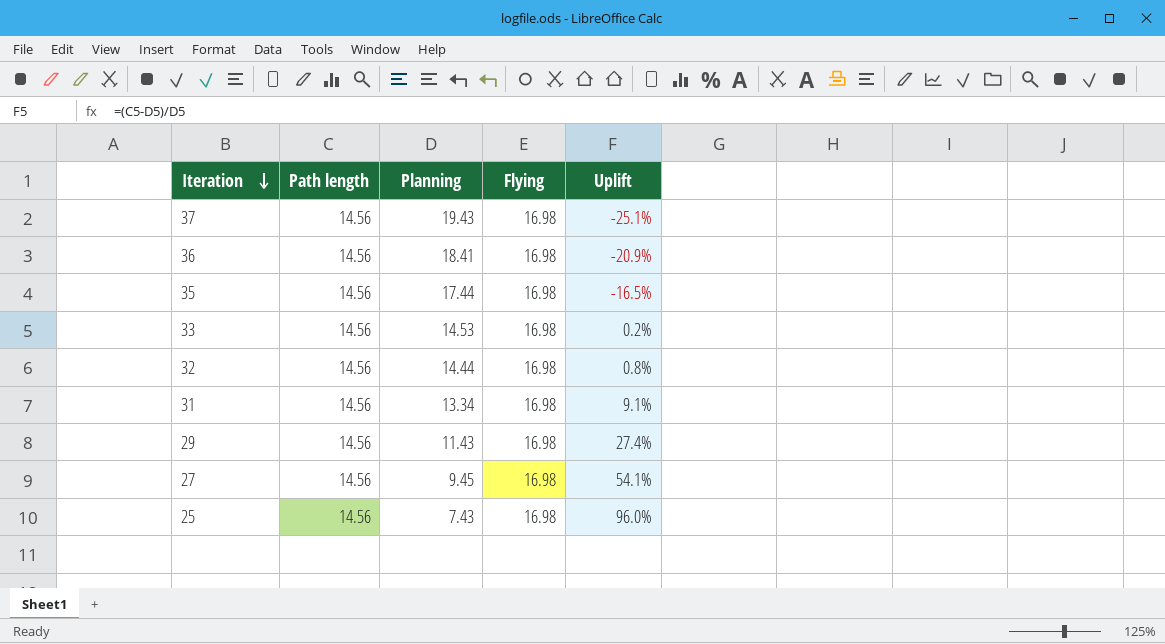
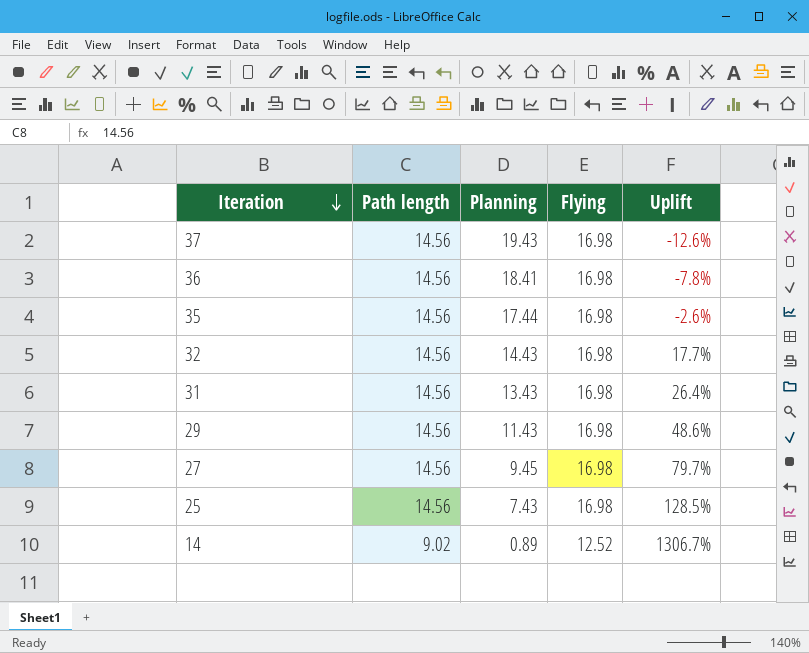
column Uplift | formula: ([Path length] - [Planning]) / [Planning] -> ([Flying] - [Planning]) / [Planning]
row 33: 14.56 | 14.53 | 16.98 | 0.2% -> none
32 | Planning: 14.44 -> 14.43
31 | Planning: 13.34 -> 13.43
row 14: none -> 9.02 | 0.89 | 12.52 | 1306.7%

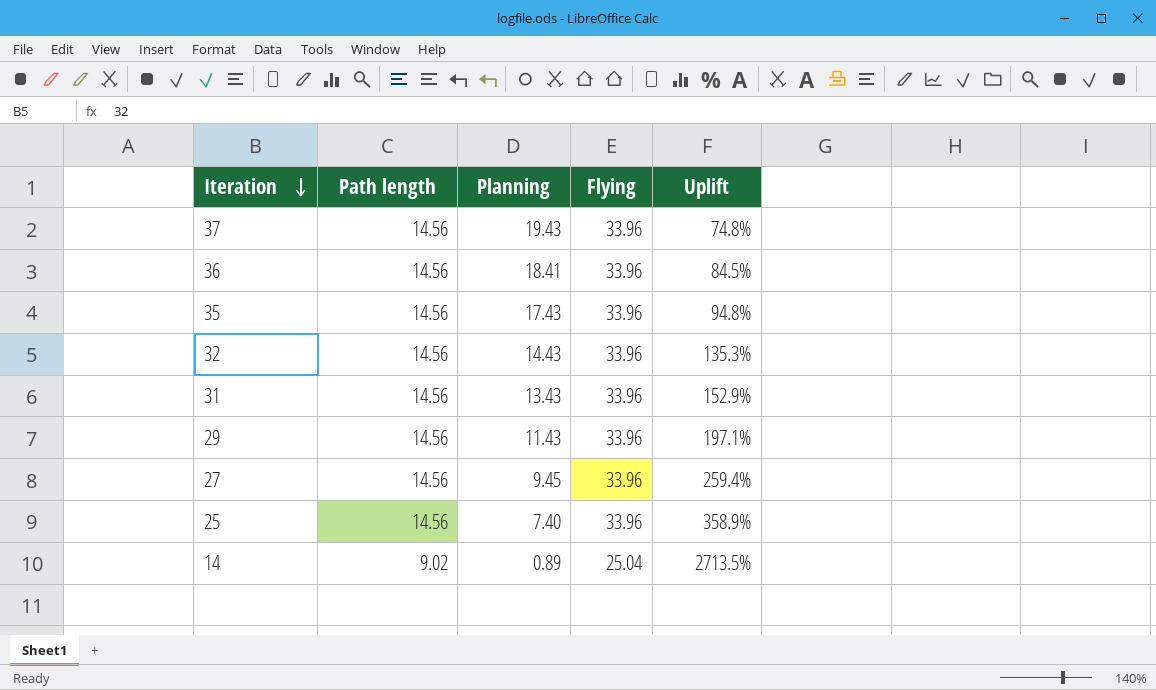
37 | Flying: 16.98 -> 33.96
37 | Uplift: -12.6% -> 74.8%
36 | Flying: 16.98 -> 33.96
36 | Uplift: -7.8% -> 84.5%
35 | Planning: 17.44 -> 17.43
35 | Flying: 16.98 -> 33.96
35 | Uplift: -2.6% -> 94.8%
32 | Flying: 16.98 -> 33.96
32 | Uplift: 17.7% -> 135.3%
31 | Flying: 16.98 -> 33.96
31 | Uplift: 26.4% -> 152.9%
29 | Flying: 16.98 -> 33.96
29 | Uplift: 48.6% -> 197.1%
27 | Flying: 16.98 -> 33.96
27 | Uplift: 79.7% -> 259.4%
25 | Planning: 7.43 -> 7.40
25 | Flying: 16.98 -> 33.96
25 | Uplift: 128.5% -> 358.9%
14 | Flying: 12.52 -> 25.04
14 | Uplift: 1306.7% -> 2713.5%

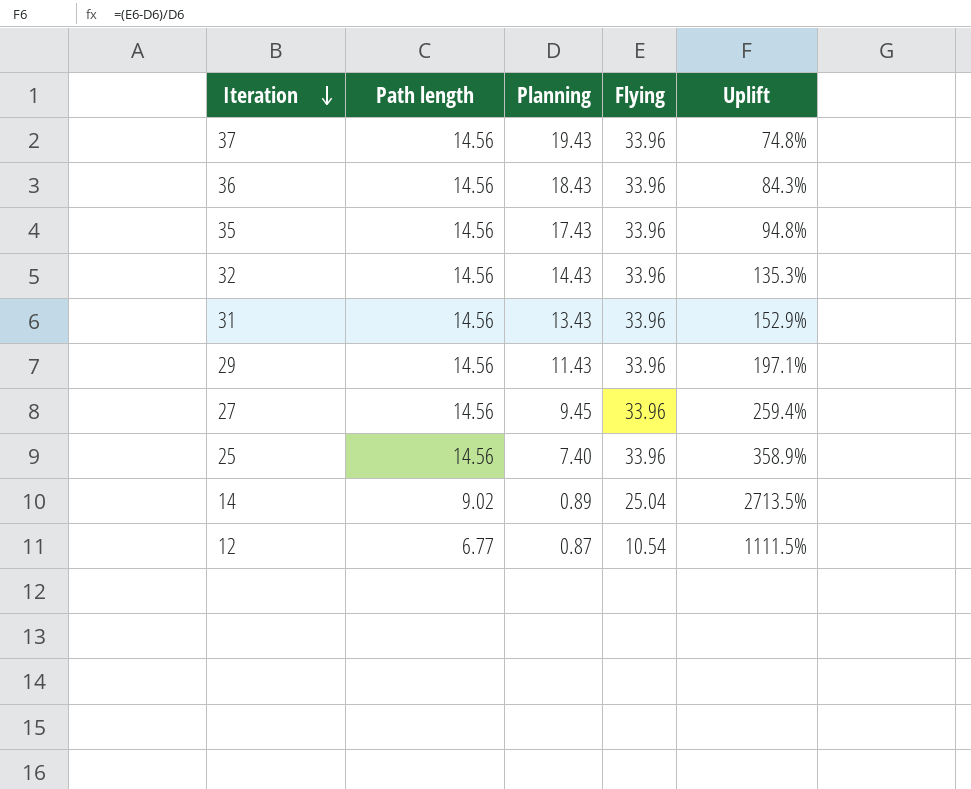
36 | Planning: 18.41 -> 18.43
36 | Uplift: 84.5% -> 84.3%
row 12: none -> 6.77 | 0.87 | 10.54 | 1111.5%

